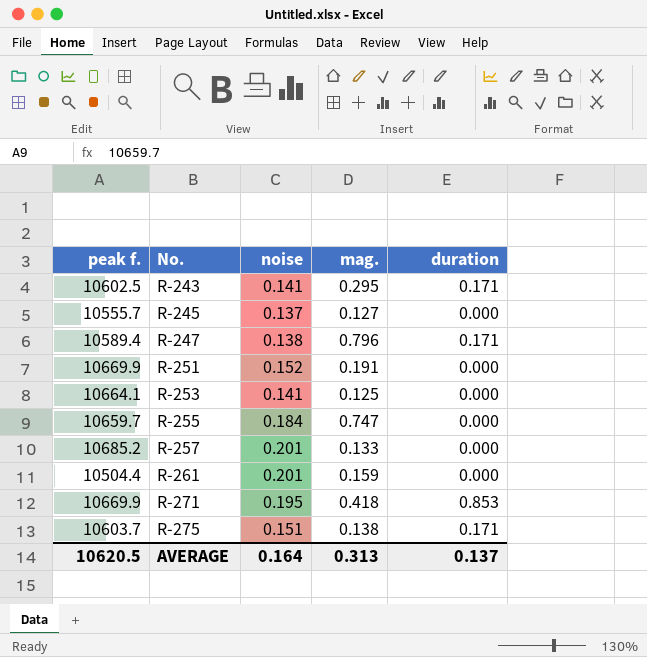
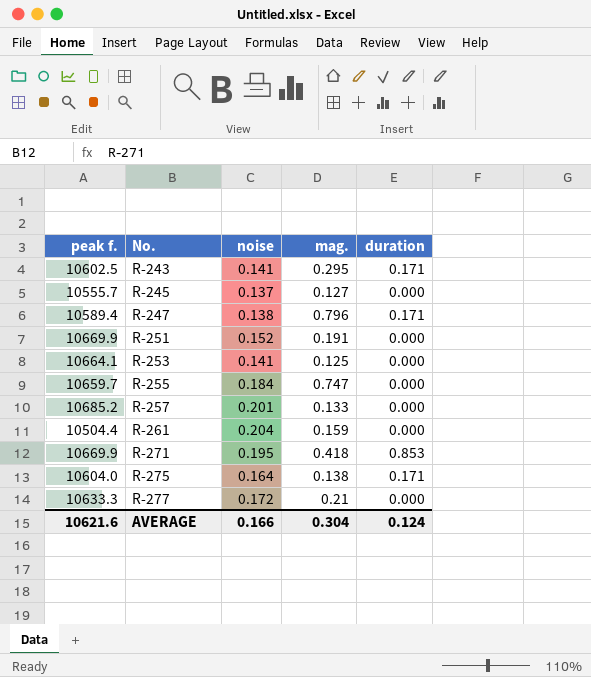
R-261 | noise: 0.201 -> 0.204
R-275 | peak f.: 10603.7 -> 10604.0
R-275 | noise: 0.151 -> 0.164
row R-277: none -> 10633.3 | 0.172 | 0.21 | 0.000
AVERAGE | peak f.: 10620.5 -> 10621.6
AVERAGE | noise: 0.164 -> 0.166
AVERAGE | mag.: 0.313 -> 0.304
AVERAGE | duration: 0.137 -> 0.124

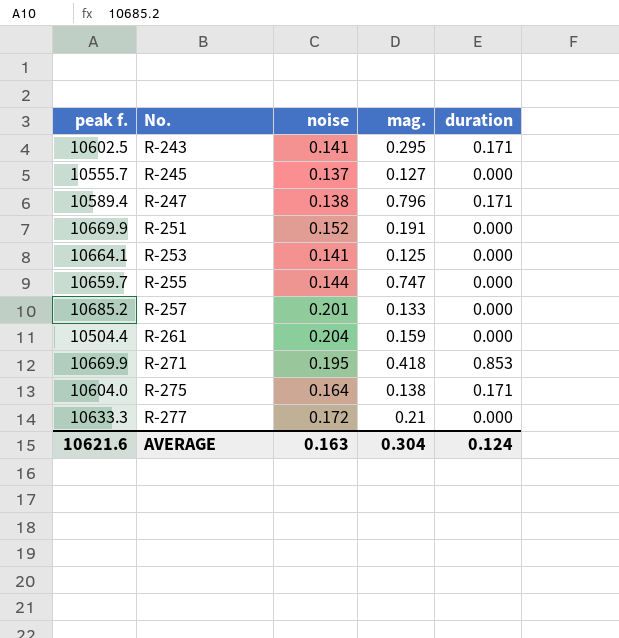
R-255 | noise: 0.184 -> 0.144
AVERAGE | noise: 0.166 -> 0.163

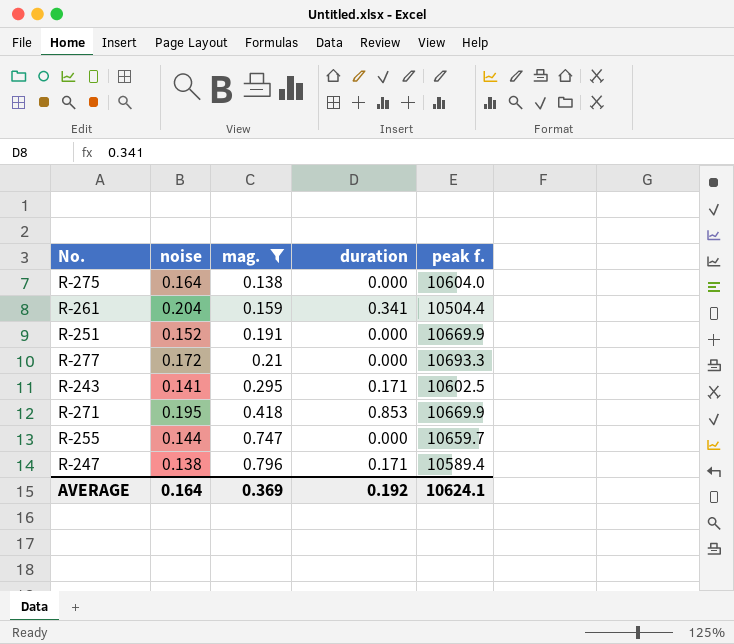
filter: none -> mag. >= 0.138
row order: No. ascending -> mag. ascending
column peak f. | position: 1 -> 5
R-275 | duration: 0.171 -> 0.000
R-261 | duration: 0.000 -> 0.341
R-277 | peak f.: 10633.3 -> 10693.3
AVERAGE | noise: 0.163 -> 0.164
AVERAGE | mag.: 0.304 -> 0.369
AVERAGE | duration: 0.124 -> 0.192
AVERAGE | peak f.: 10621.6 -> 10624.1

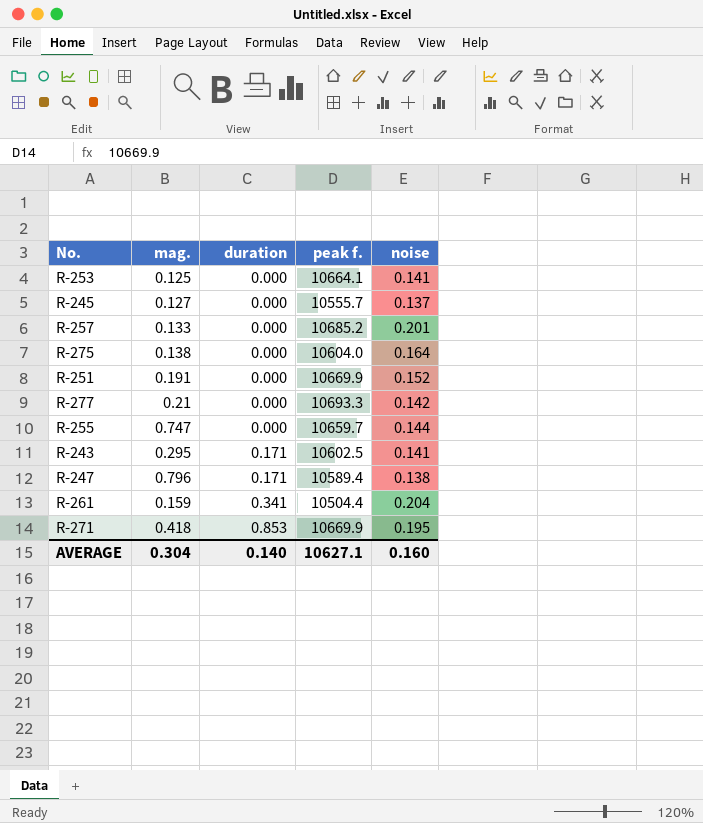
filter: mag. >= 0.138 -> none
row order: mag. ascending -> duration ascending
column noise | position: 2 -> 5
R-277 | noise: 0.172 -> 0.142
AVERAGE | mag.: 0.369 -> 0.304
AVERAGE | duration: 0.192 -> 0.140
AVERAGE | peak f.: 10624.1 -> 10627.1
AVERAGE | noise: 0.164 -> 0.160

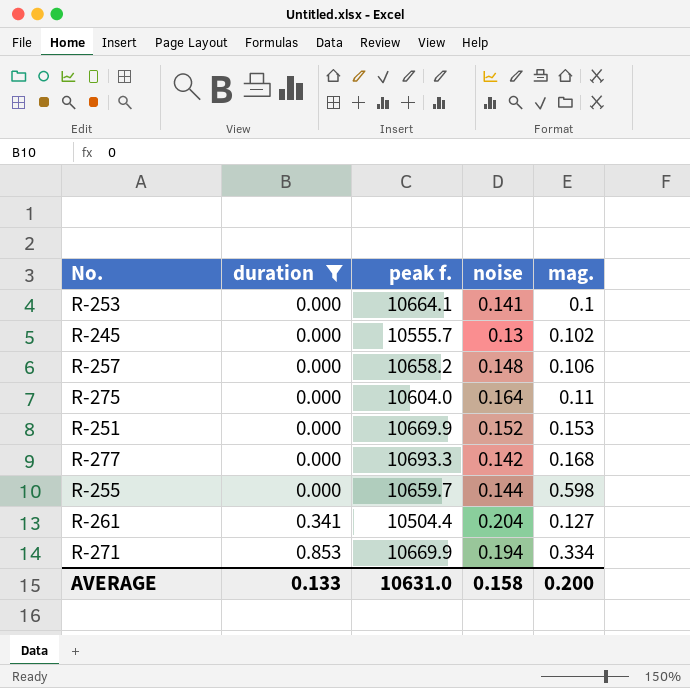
filter: none -> duration != 0.171
column mag. | position: 2 -> 5
R-253 | mag.: 0.125 -> 0.1
R-245 | noise: 0.137 -> 0.13
R-245 | mag.: 0.127 -> 0.102
R-257 | peak f.: 10685.2 -> 10658.2
R-257 | noise: 0.201 -> 0.148
R-257 | mag.: 0.133 -> 0.106
R-275 | mag.: 0.138 -> 0.11
R-251 | mag.: 0.191 -> 0.153
R-277 | mag.: 0.21 -> 0.168
R-255 | mag.: 0.747 -> 0.598
R-261 | mag.: 0.159 -> 0.127
R-271 | noise: 0.195 -> 0.194
R-271 | mag.: 0.418 -> 0.334
AVERAGE | duration: 0.140 -> 0.133
AVERAGE | peak f.: 10627.1 -> 10631.0
AVERAGE | noise: 0.160 -> 0.158
AVERAGE | mag.: 0.304 -> 0.200

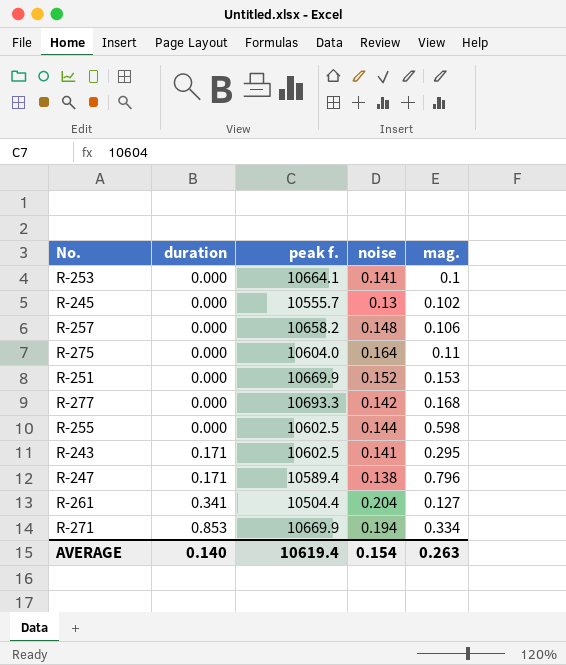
filter: duration != 0.171 -> none
R-255 | peak f.: 10659.7 -> 10602.5
AVERAGE | duration: 0.133 -> 0.140
AVERAGE | peak f.: 10631.0 -> 10619.4
AVERAGE | noise: 0.158 -> 0.154
AVERAGE | mag.: 0.200 -> 0.263

